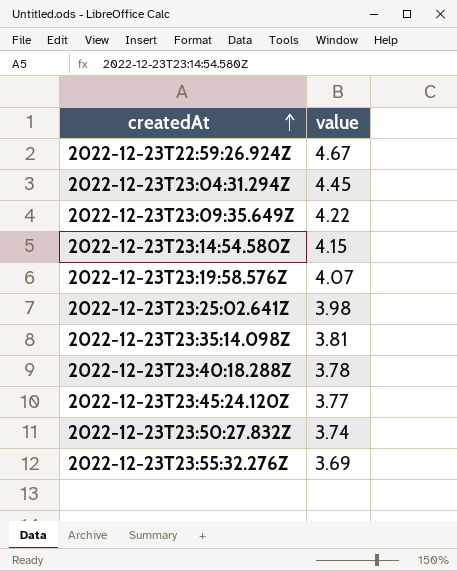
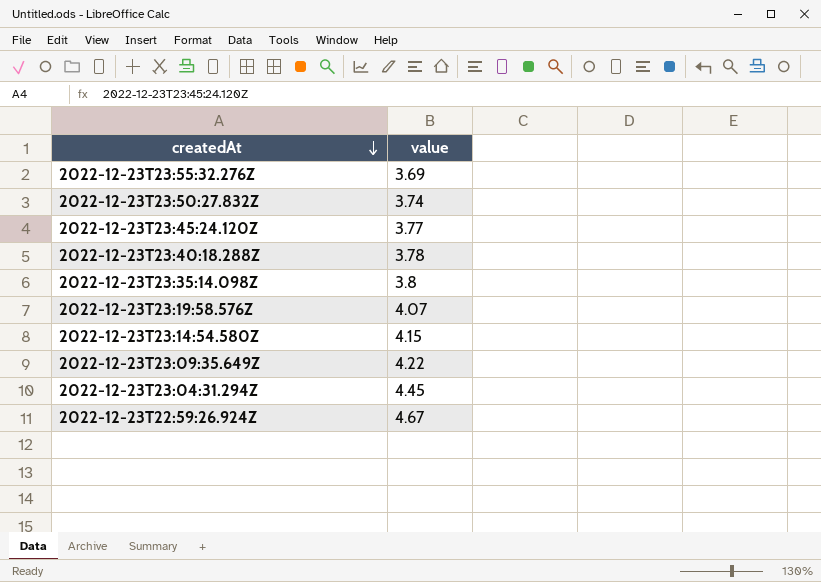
row order: createdAt ascending -> createdAt descending
row 2022-12-23T23:25:02.641Z: 3.98 -> none
2022-12-23T23:35:14.098Z | value: 3.81 -> 3.8

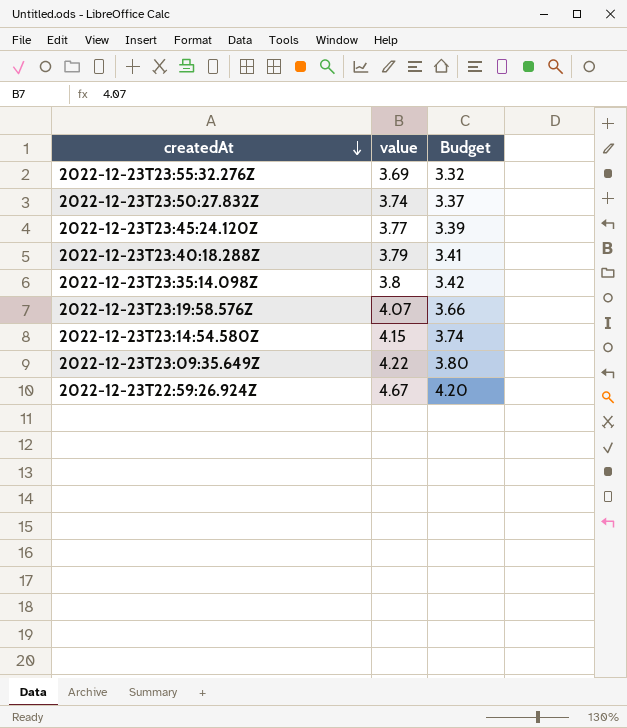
column Budget | formula: none -> [value] * 0.9
row 2022-12-23T23:04:31.294Z: 4.45 -> none
2022-12-23T23:40:18.288Z | value: 3.78 -> 3.79

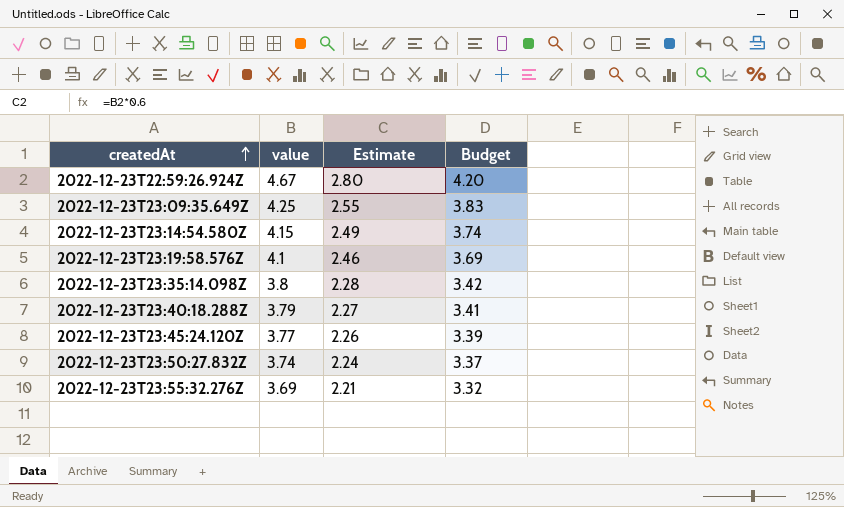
row order: createdAt descending -> createdAt ascending
column Estimate | formula: none -> [value] * 0.6
2022-12-23T23:09:35.649Z | value: 4.22 -> 4.25
2022-12-23T23:09:35.649Z | Budget: 3.80 -> 3.83
2022-12-23T23:19:58.576Z | value: 4.07 -> 4.1
2022-12-23T23:19:58.576Z | Budget: 3.66 -> 3.69

